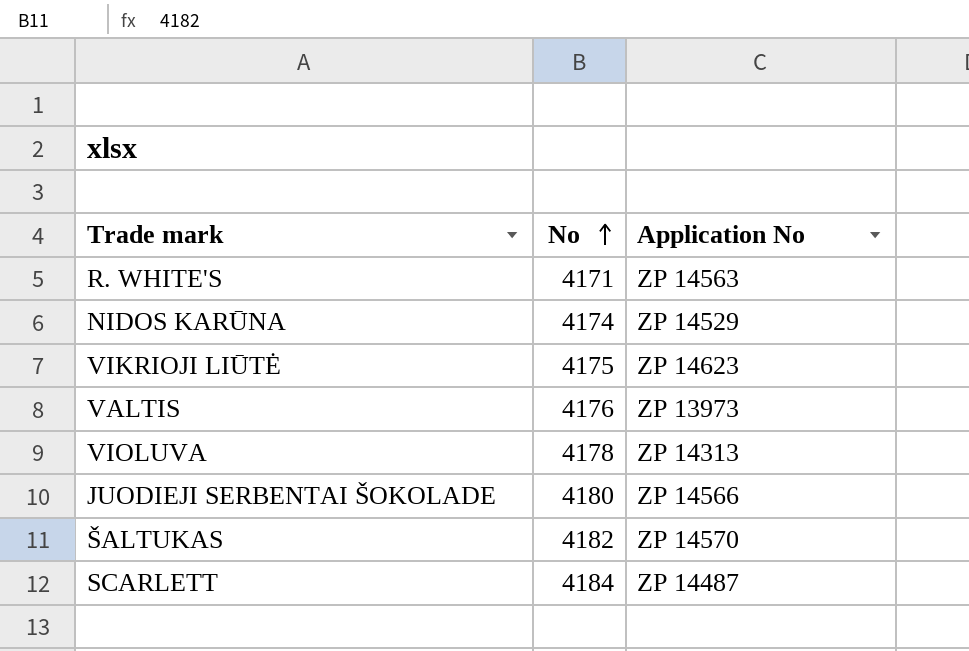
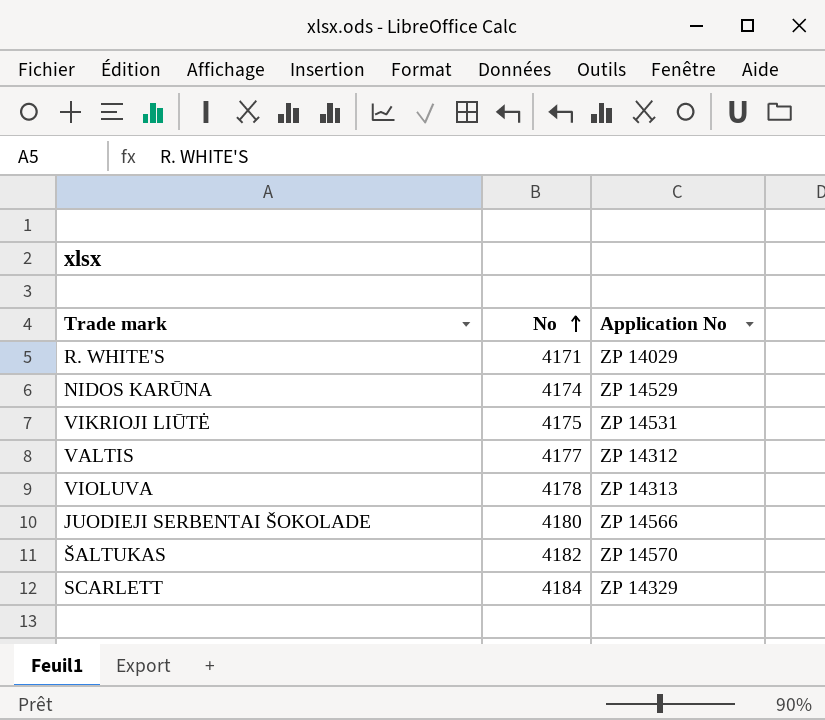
R. WHITE'S | Application No: ZP 14563 -> ZP 14029
VIKRIOJI LIŪTĖ | Application No: ZP 14623 -> ZP 14531
VALTIS | No: 4176 -> 4177
VALTIS | Application No: ZP 13973 -> ZP 14312
SCARLETT | Application No: ZP 14487 -> ZP 14329

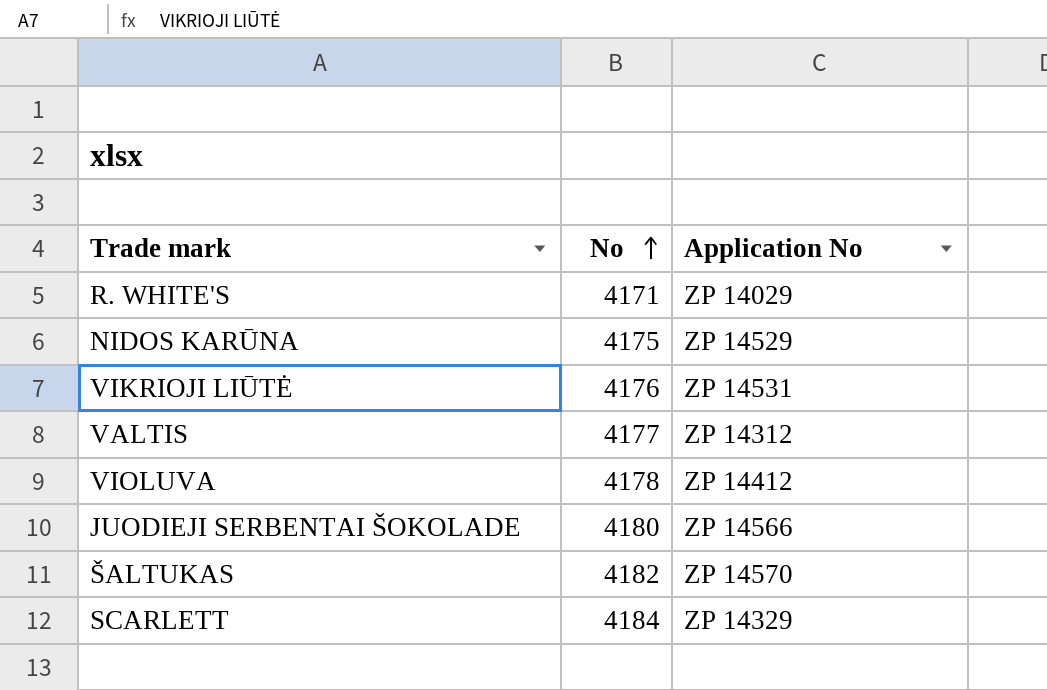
NIDOS KARŪNA | No: 4174 -> 4175
VIKRIOJI LIŪTĖ | No: 4175 -> 4176
VIOLUVA | Application No: ZP 14313 -> ZP 14412

